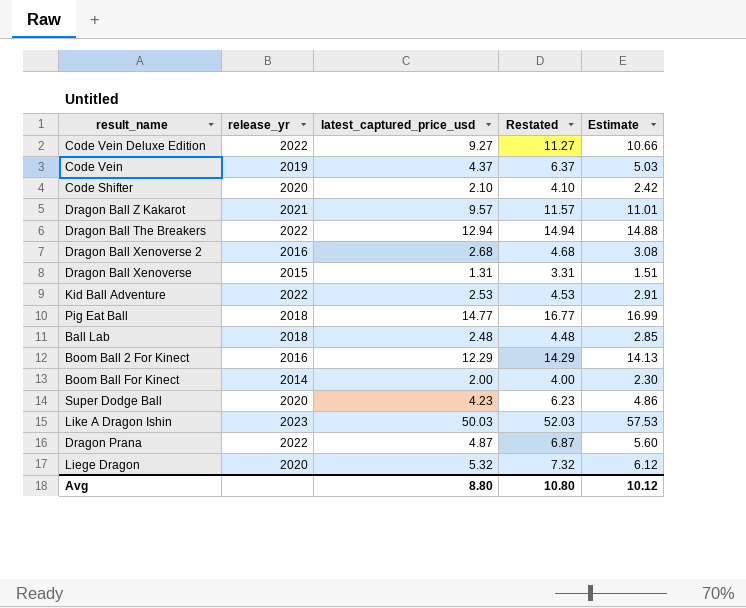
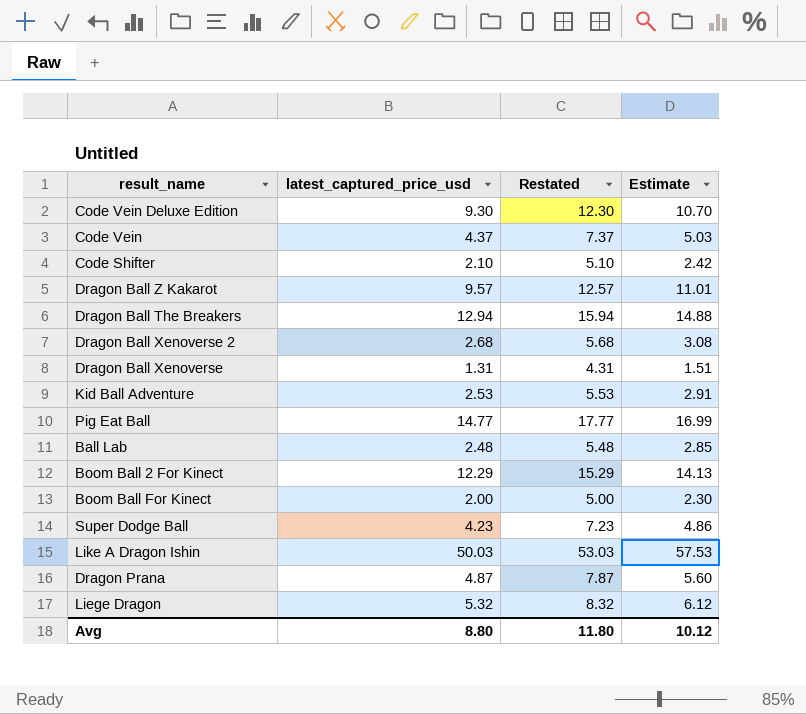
column release_yr | position: 2 -> none
column Restated | formula: [latest_captured_price_usd] + 2 -> [latest_captured_price_usd] + 3
Code Vein Deluxe Edition | latest_captured_price_usd: 9.27 -> 9.30
Code Vein Deluxe Edition | Estimate: 10.66 -> 10.70
Avg | Restated: 10.80 -> 11.80

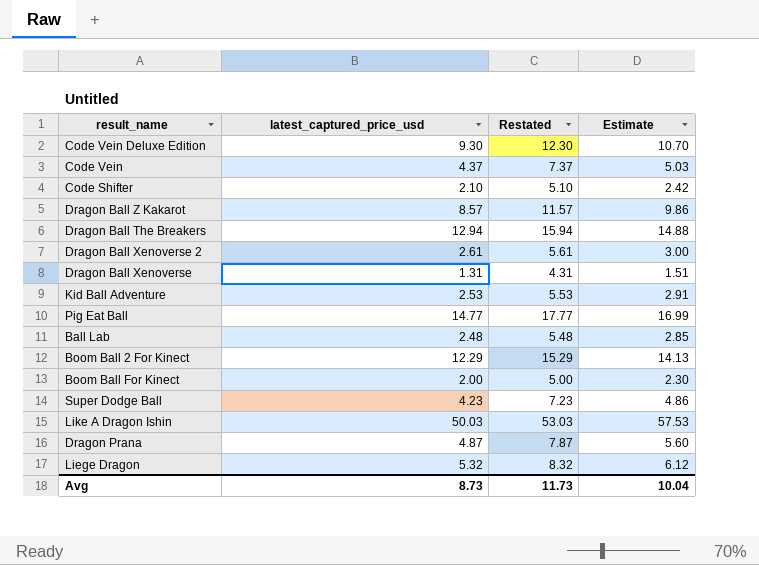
Dragon Ball Z Kakarot | latest_captured_price_usd: 9.57 -> 8.57
Dragon Ball Z Kakarot | Restated: 12.57 -> 11.57
Dragon Ball Z Kakarot | Estimate: 11.01 -> 9.86
Dragon Ball Xenoverse 2 | latest_captured_price_usd: 2.68 -> 2.61
Dragon Ball Xenoverse 2 | Restated: 5.68 -> 5.61
Dragon Ball Xenoverse 2 | Estimate: 3.08 -> 3.00
Avg | latest_captured_price_usd: 8.80 -> 8.73
Avg | Restated: 11.80 -> 11.73
Avg | Estimate: 10.12 -> 10.04

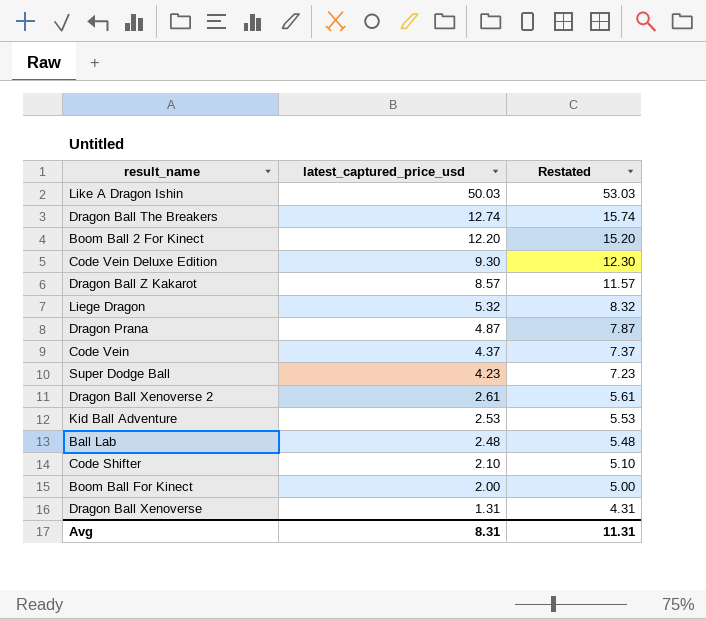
row order: none -> latest_captured_price_usd descending
column Estimate | formula: [latest_captured_price_usd] * 1.15 -> none
row Pig Eat Ball: 14.77 | 17.77 | 16.99 -> none
Dragon Ball The Breakers | latest_captured_price_usd: 12.94 -> 12.74
Dragon Ball The Breakers | Restated: 15.94 -> 15.74
Boom Ball 2 For Kinect | latest_captured_price_usd: 12.29 -> 12.20
Boom Ball 2 For Kinect | Restated: 15.29 -> 15.20
Avg | latest_captured_price_usd: 8.73 -> 8.31
Avg | Restated: 11.73 -> 11.31

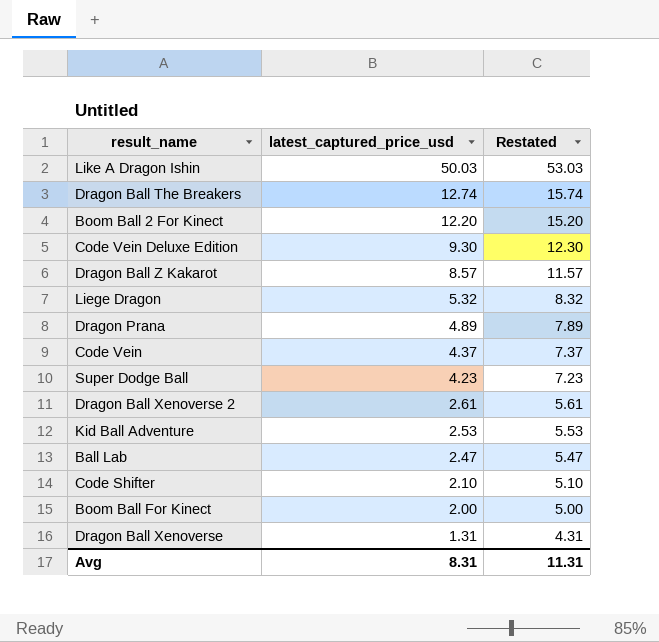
Dragon Prana | latest_captured_price_usd: 4.87 -> 4.89
Dragon Prana | Restated: 7.87 -> 7.89
Ball Lab | latest_captured_price_usd: 2.48 -> 2.47
Ball Lab | Restated: 5.48 -> 5.47

